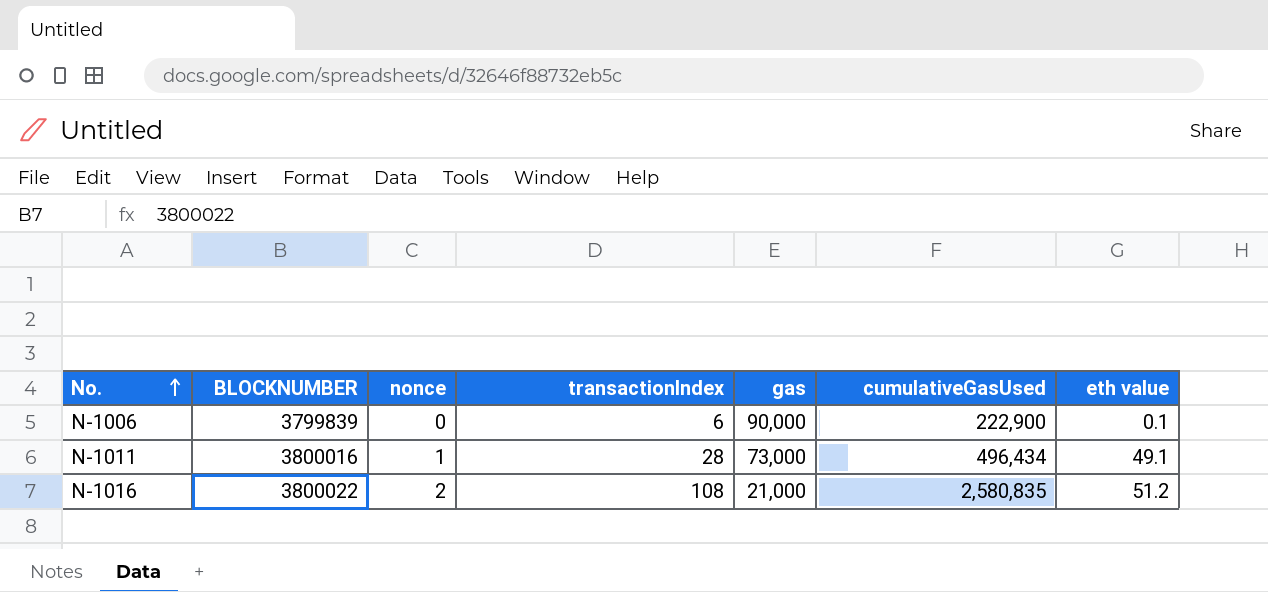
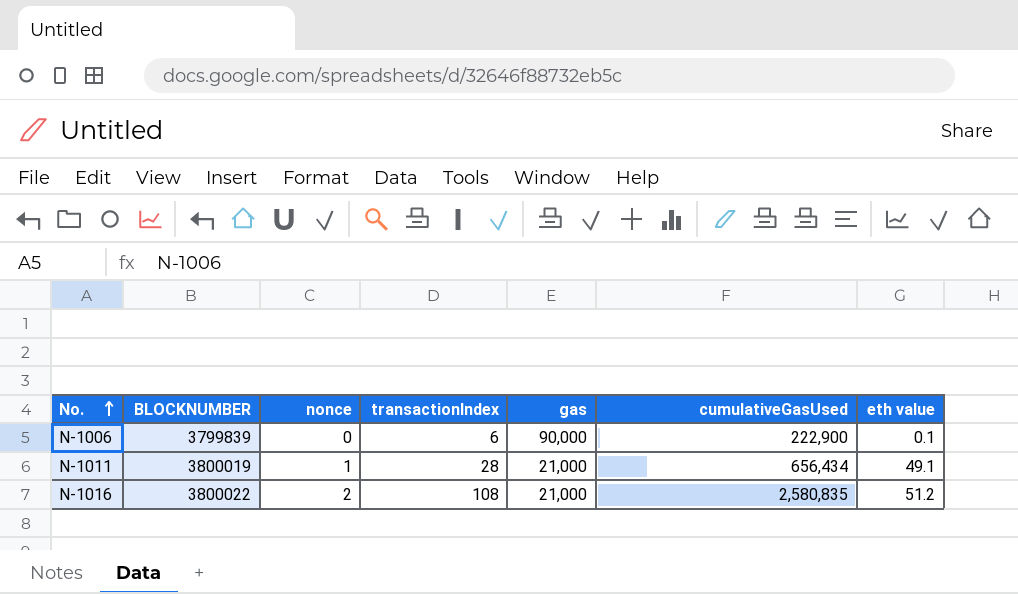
N-1011 | BLOCKNUMBER: 3800016 -> 3800019
N-1011 | gas: 73,000 -> 21,000
N-1011 | cumulativeGasUsed: 496,434 -> 656,434

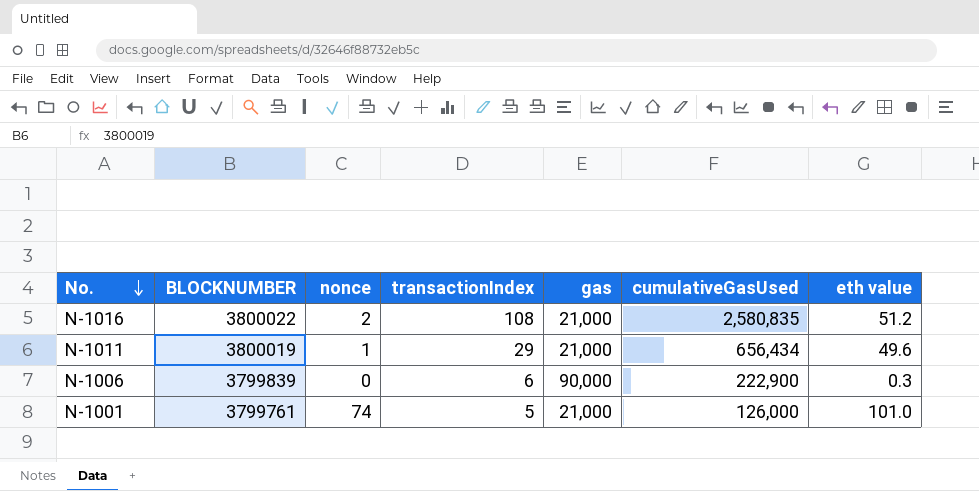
row order: No. ascending -> No. descending
N-1011 | transactionIndex: 28 -> 29
N-1011 | eth value: 49.1 -> 49.6
N-1006 | eth value: 0.1 -> 0.3
row N-1001: none -> 3799761 | 74 | 5 | 21,000 | 126,000 | 101.0

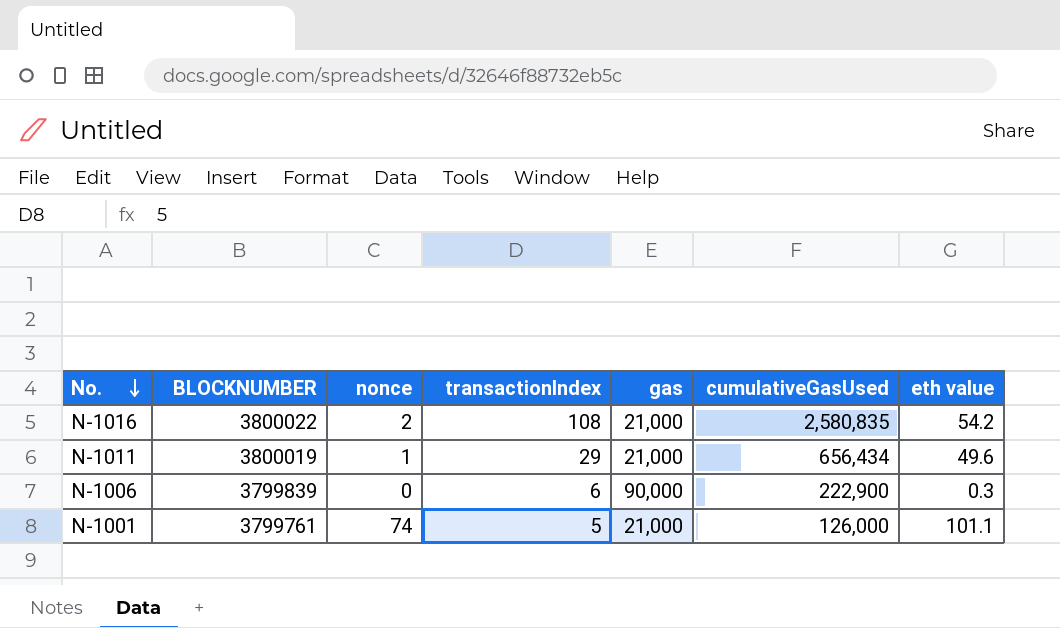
N-1016 | eth value: 51.2 -> 54.2
N-1001 | eth value: 101.0 -> 101.1

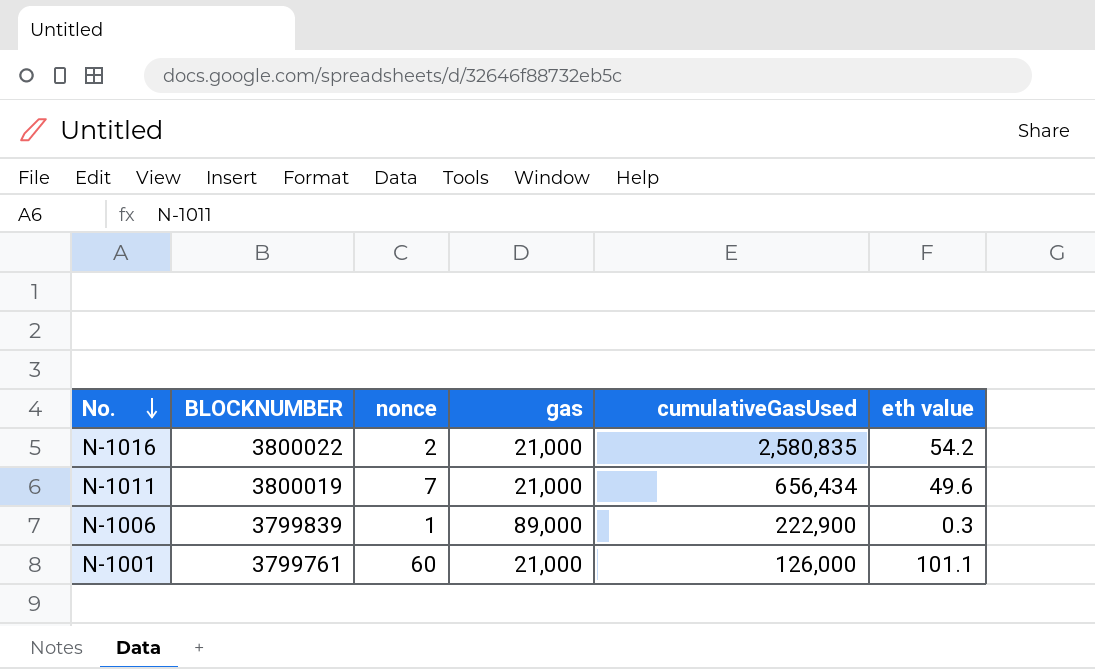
column transactionIndex | position: 4 -> none
N-1011 | nonce: 1 -> 7
N-1006 | nonce: 0 -> 1
N-1006 | gas: 90,000 -> 89,000
N-1001 | nonce: 74 -> 60

